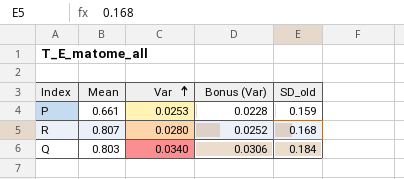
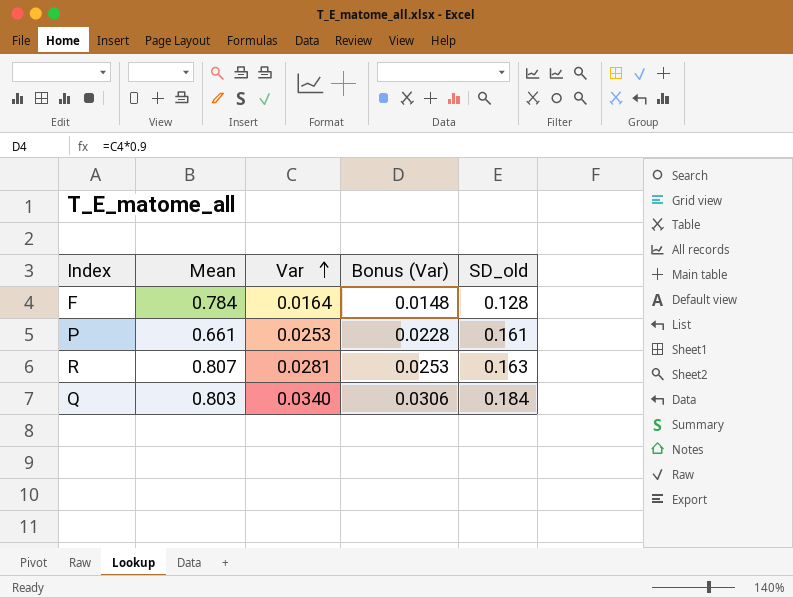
row F: none -> 0.784 | 0.0164 | 0.0148 | 0.128
P | SD_old: 0.159 -> 0.161
R | Var: 0.0280 -> 0.0281
R | Bonus (Var): 0.0252 -> 0.0253
R | SD_old: 0.168 -> 0.163

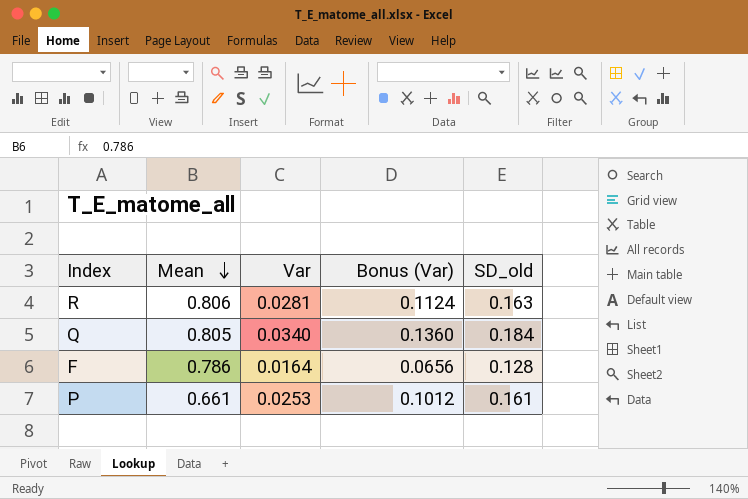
row order: Var ascending -> Mean descending
column Bonus (Var) | formula: [Var] * 0.9 -> [Var] * 4
R | Mean: 0.807 -> 0.806
Q | Mean: 0.803 -> 0.805
F | Mean: 0.784 -> 0.786

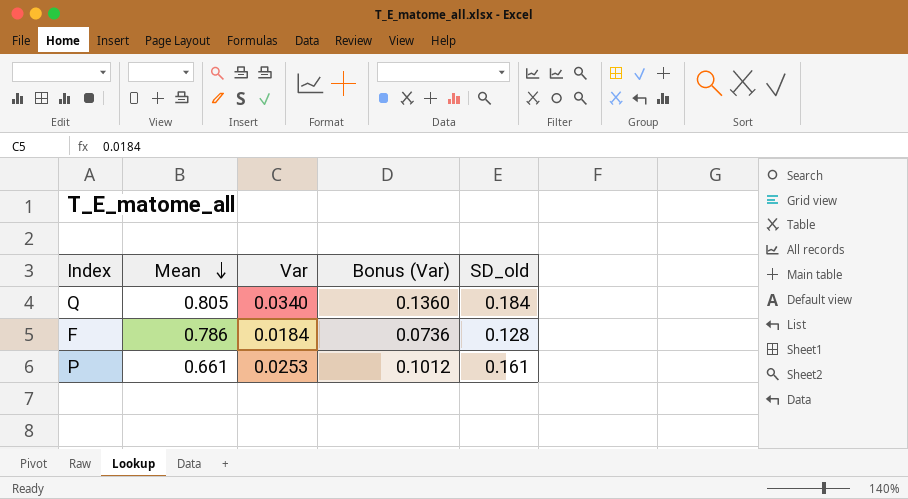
row R: 0.806 | 0.0281 | 0.1124 | 0.163 -> none
F | Var: 0.0164 -> 0.0184
F | Bonus (Var): 0.0656 -> 0.0736

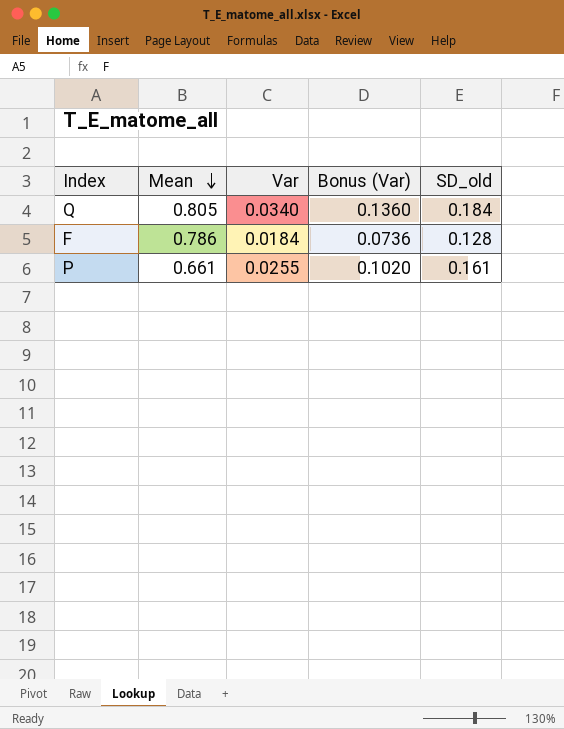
P | Var: 0.0253 -> 0.0255
P | Bonus (Var): 0.1012 -> 0.1020

